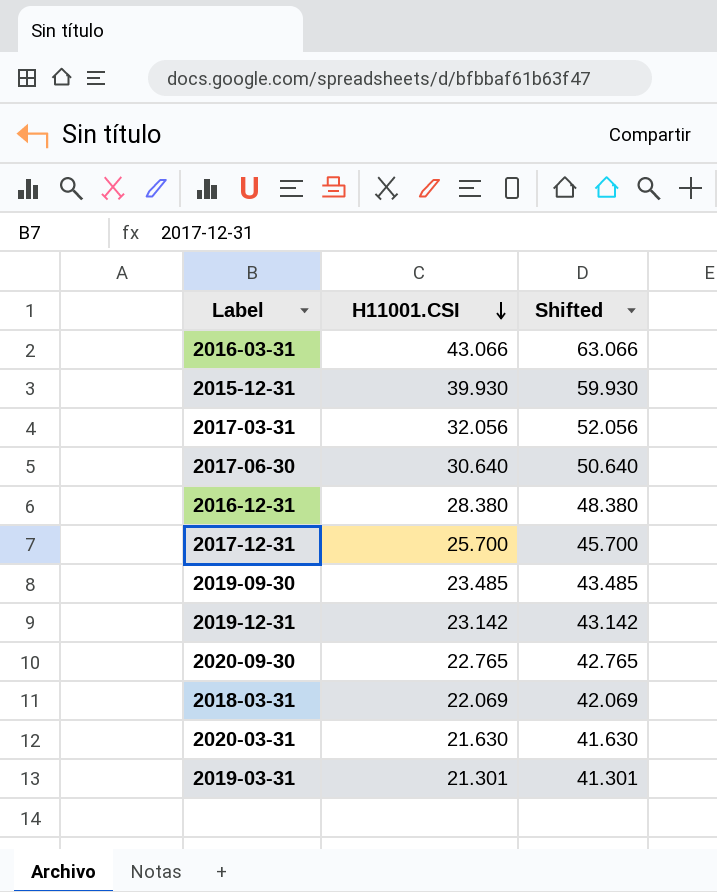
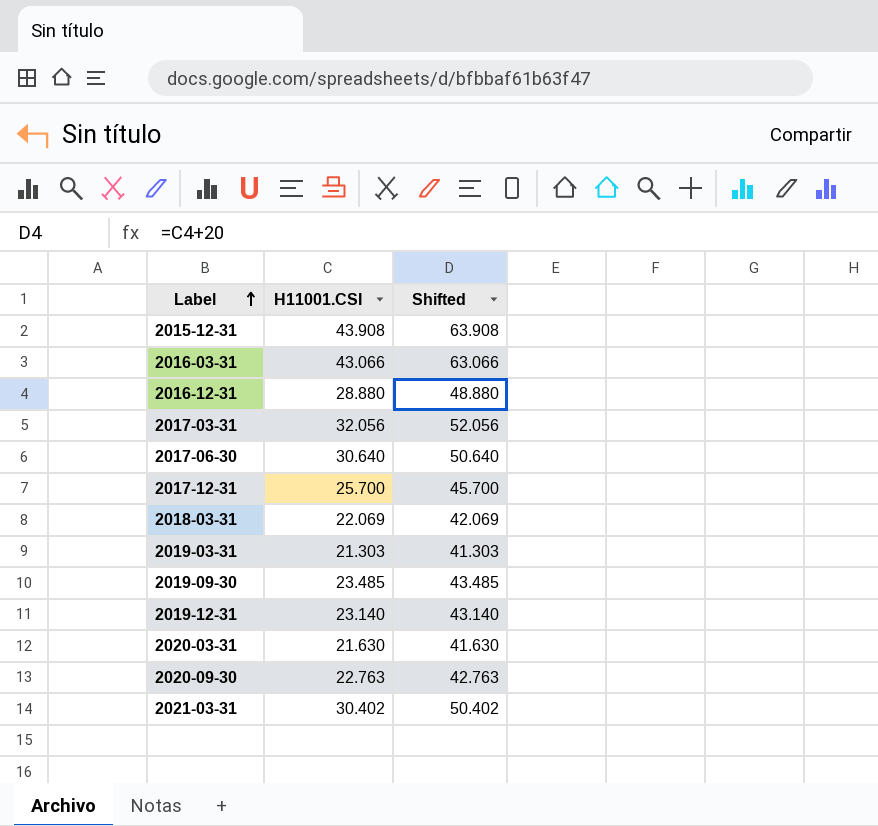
row order: H11001.CSI descending -> Label ascending
2015-12-31 | H11001.CSI: 39.930 -> 43.908
2015-12-31 | Shifted: 59.930 -> 63.908
2016-12-31 | H11001.CSI: 28.380 -> 28.880
2016-12-31 | Shifted: 48.380 -> 48.880
2019-03-31 | H11001.CSI: 21.301 -> 21.303
2019-03-31 | Shifted: 41.301 -> 41.303
2019-12-31 | H11001.CSI: 23.142 -> 23.140
2019-12-31 | Shifted: 43.142 -> 43.140
2020-09-30 | H11001.CSI: 22.765 -> 22.763
2020-09-30 | Shifted: 42.765 -> 42.763
row 2021-03-31: none -> 30.402 | 50.402

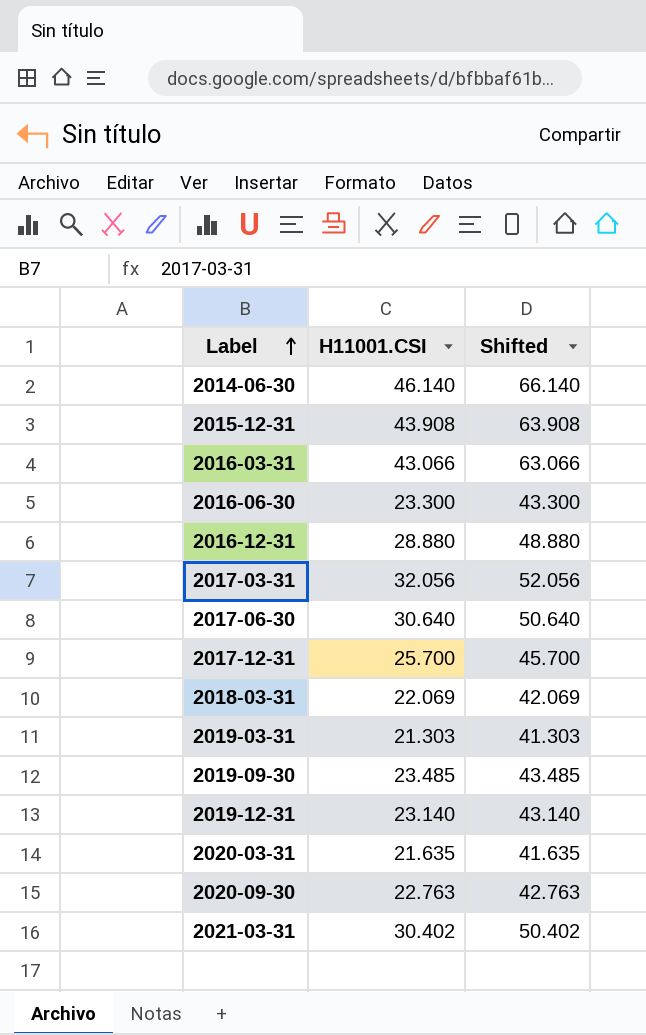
row 2014-06-30: none -> 46.140 | 66.140
row 2016-06-30: none -> 23.300 | 43.300
2020-03-31 | H11001.CSI: 21.630 -> 21.635
2020-03-31 | Shifted: 41.630 -> 41.635

